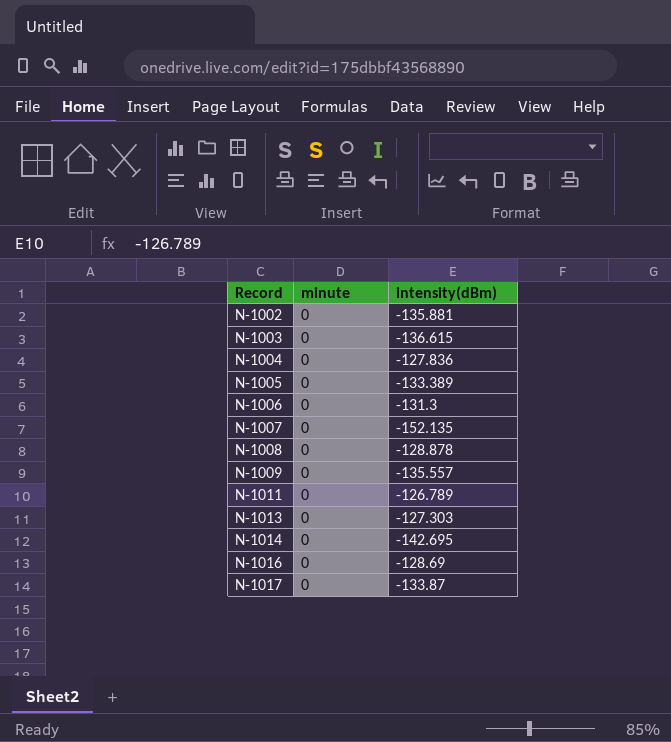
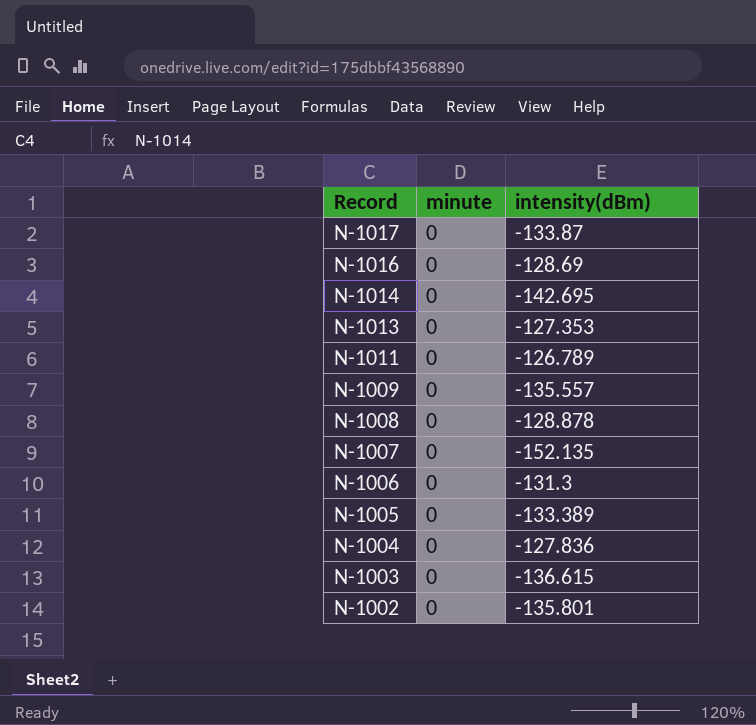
row order: Record ascending -> Record descending
N-1013 | intensity(dBm): -127.303 -> -127.353
N-1002 | intensity(dBm): -135.881 -> -135.801

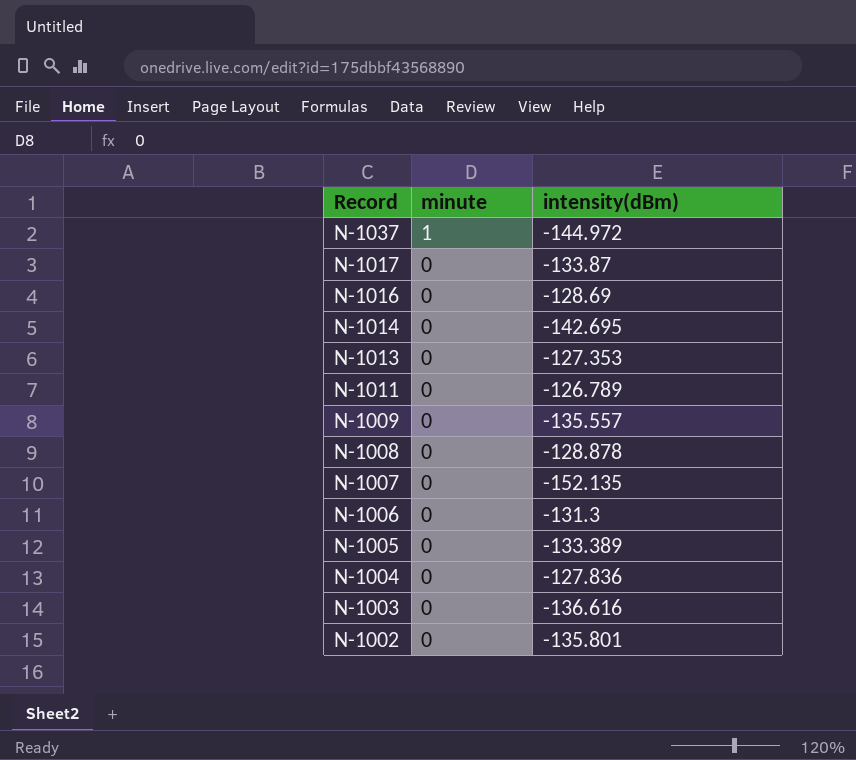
row N-1037: none -> 1 | -144.972
N-1003 | intensity(dBm): -136.615 -> -136.616

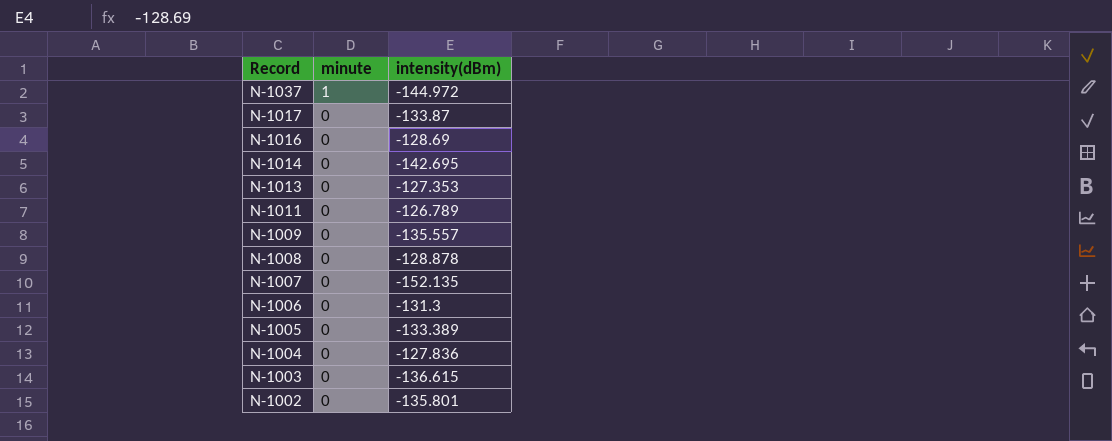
N-1003 | intensity(dBm): -136.616 -> -136.615

